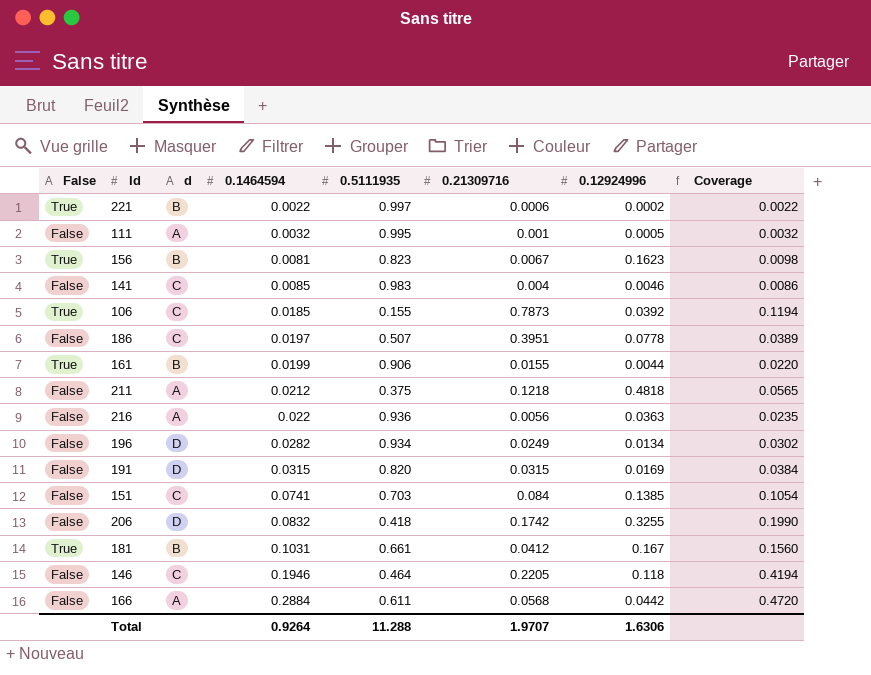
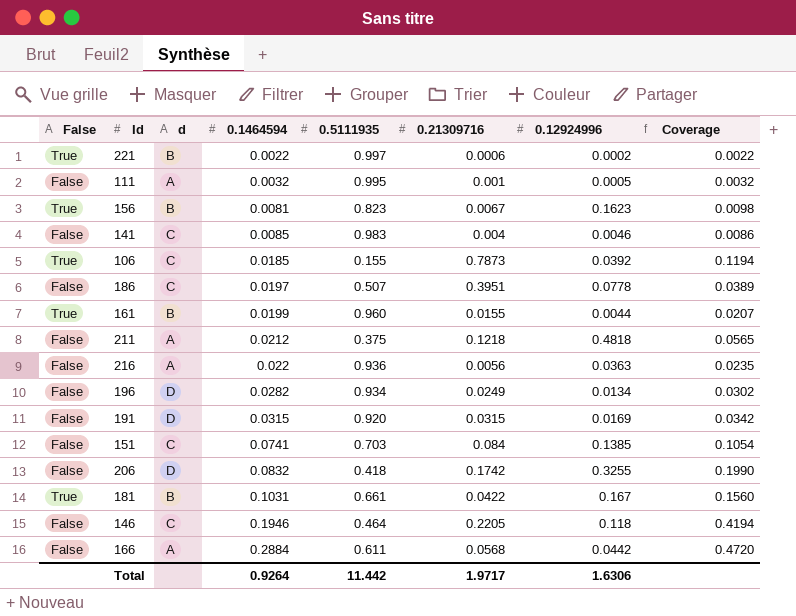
161 | 0.5111935: 0.906 -> 0.960
161 | Coverage: 0.0220 -> 0.0207
191 | 0.5111935: 0.820 -> 0.920
191 | Coverage: 0.0384 -> 0.0342
181 | 0.21309716: 0.0412 -> 0.0422
Total | 0.5111935: 11.288 -> 11.442
Total | 0.21309716: 1.9707 -> 1.9717

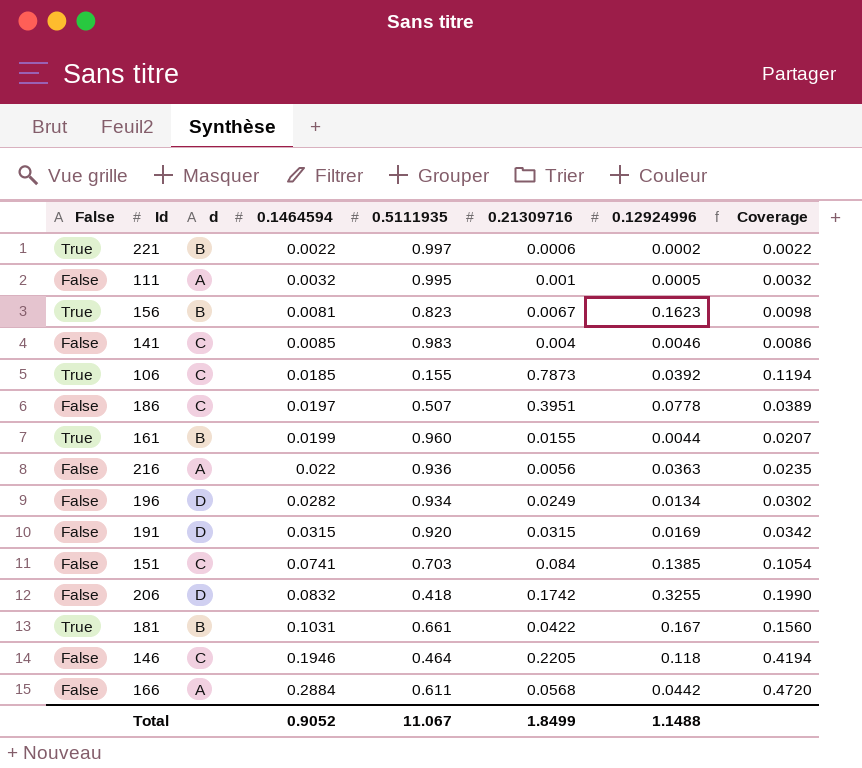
row 211: False | A | 0.0212 | 0.375 | 0.1218 | 0.4818 | 0.0565 -> none
Total | 0.1464594: 0.9264 -> 0.9052
Total | 0.5111935: 11.442 -> 11.067
Total | 0.21309716: 1.9717 -> 1.8499
Total | 0.12924996: 1.6306 -> 1.1488

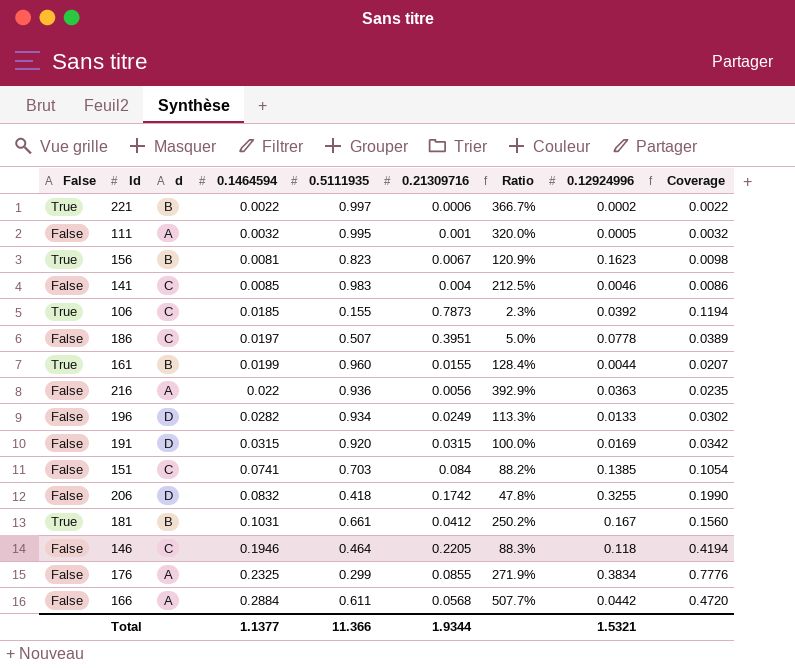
column Ratio | formula: none -> [0.1464594] / [0.21309716]
196 | 0.12924996: 0.0134 -> 0.0133
181 | 0.21309716: 0.0422 -> 0.0412
row 176: none -> False | A | 0.2325 | 0.299 | 0.0855 | 271.9% | 0.3834 | 0.7776
Total | 0.1464594: 0.9052 -> 1.1377
Total | 0.5111935: 11.067 -> 11.366
Total | 0.21309716: 1.8499 -> 1.9344
Total | 0.12924996: 1.1488 -> 1.5321

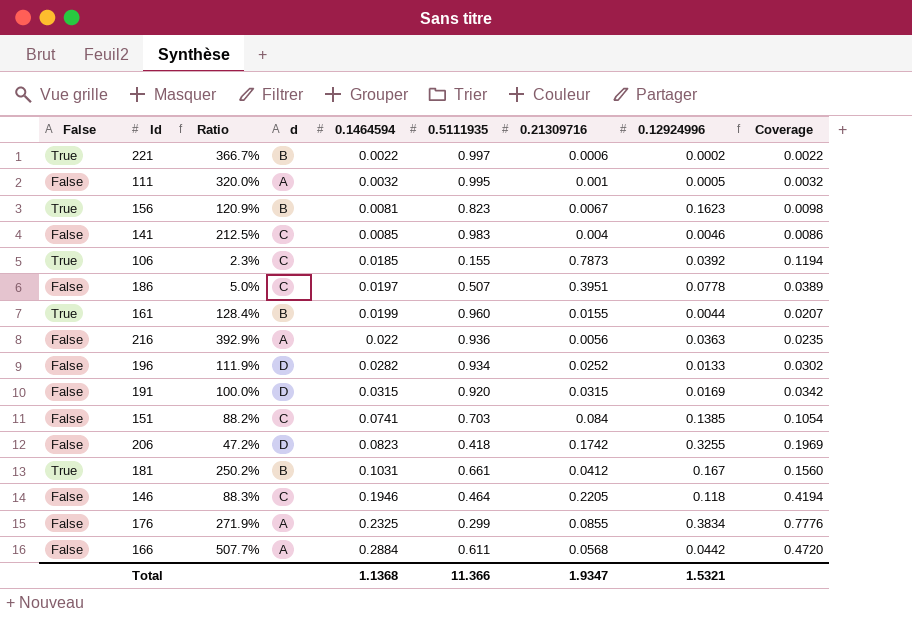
column Ratio | position: 7 -> 3
196 | Ratio: 113.3% -> 111.9%
196 | 0.21309716: 0.0249 -> 0.0252
206 | Ratio: 47.8% -> 47.2%
206 | 0.1464594: 0.0832 -> 0.0823
206 | Coverage: 0.1990 -> 0.1969
Total | 0.1464594: 1.1377 -> 1.1368
Total | 0.21309716: 1.9344 -> 1.9347

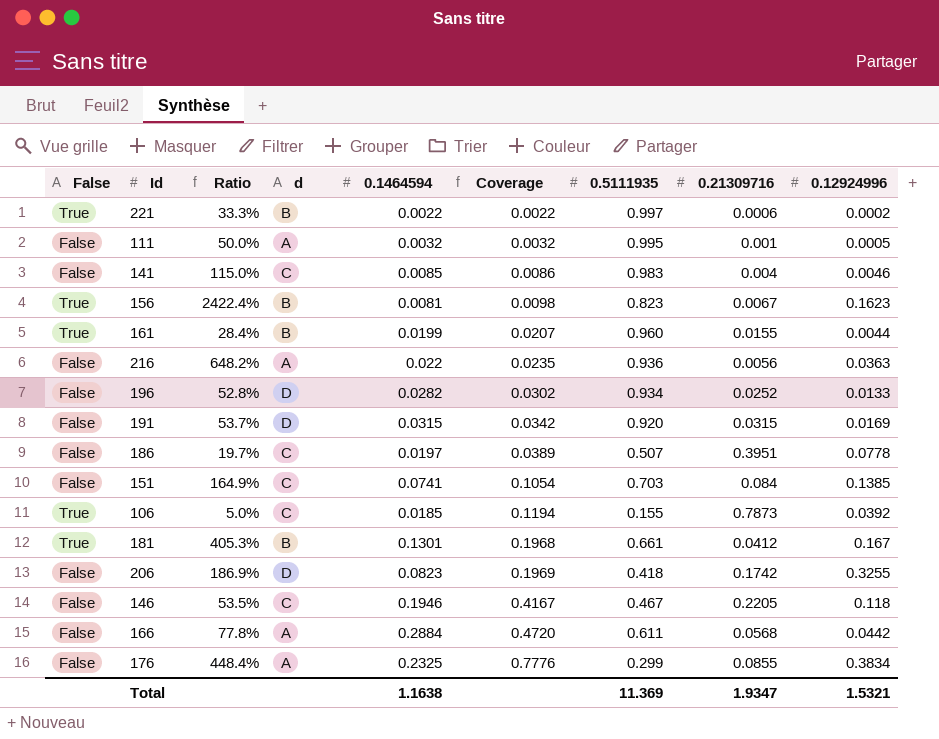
row order: 0.1464594 ascending -> Coverage ascending
column Ratio | formula: [0.1464594] / [0.21309716] -> [0.12924996] / [0.21309716]
column Coverage | position: 9 -> 6
181 | 0.1464594: 0.1031 -> 0.1301
181 | Coverage: 0.1560 -> 0.1968
146 | Coverage: 0.4194 -> 0.4167
146 | 0.5111935: 0.464 -> 0.467
Total | 0.1464594: 1.1368 -> 1.1638
Total | 0.5111935: 11.366 -> 11.369

